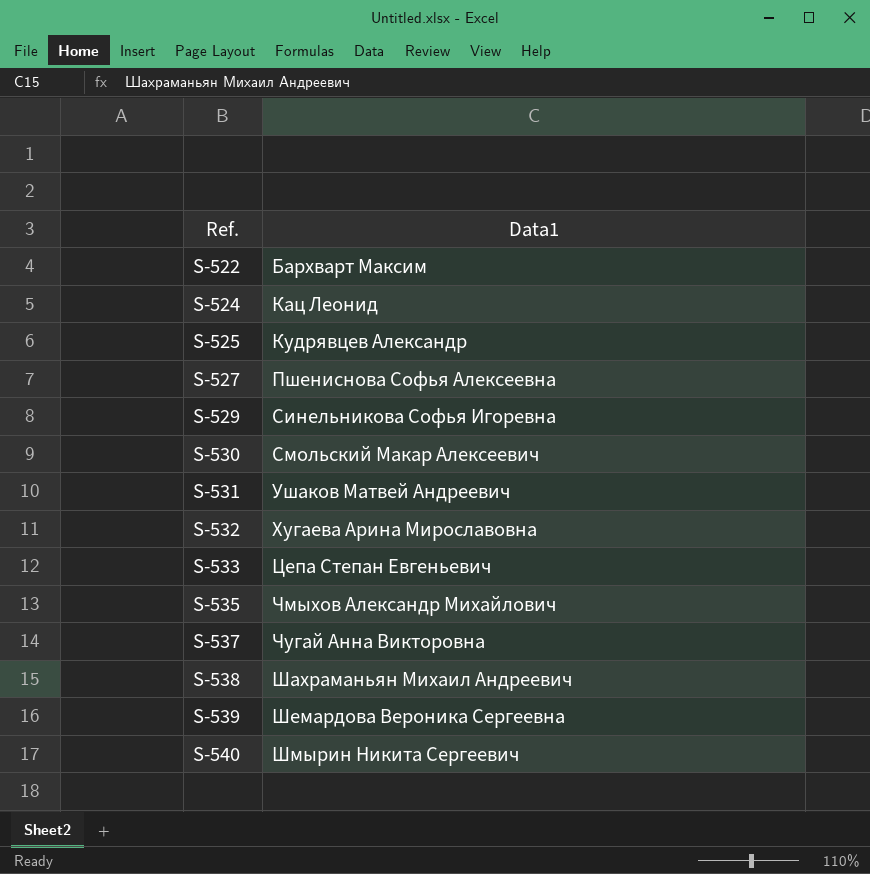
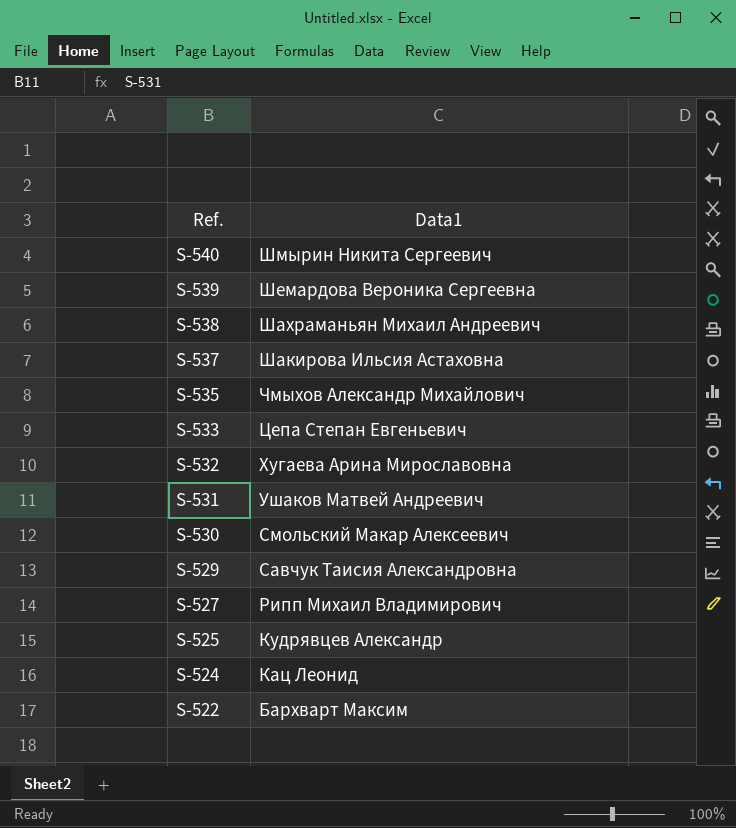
row order: Ref. ascending -> Ref. descending
S-537 | Data1: Чугай Анна Викторовна -> Шакирова Ильсия Астаховна
S-529 | Data1: Синельникова Софья Игоревна -> Савчук Таисия Александровна
S-527 | Data1: Пшениснова Софья Алексеевна -> Рипп Михаил Владимирович

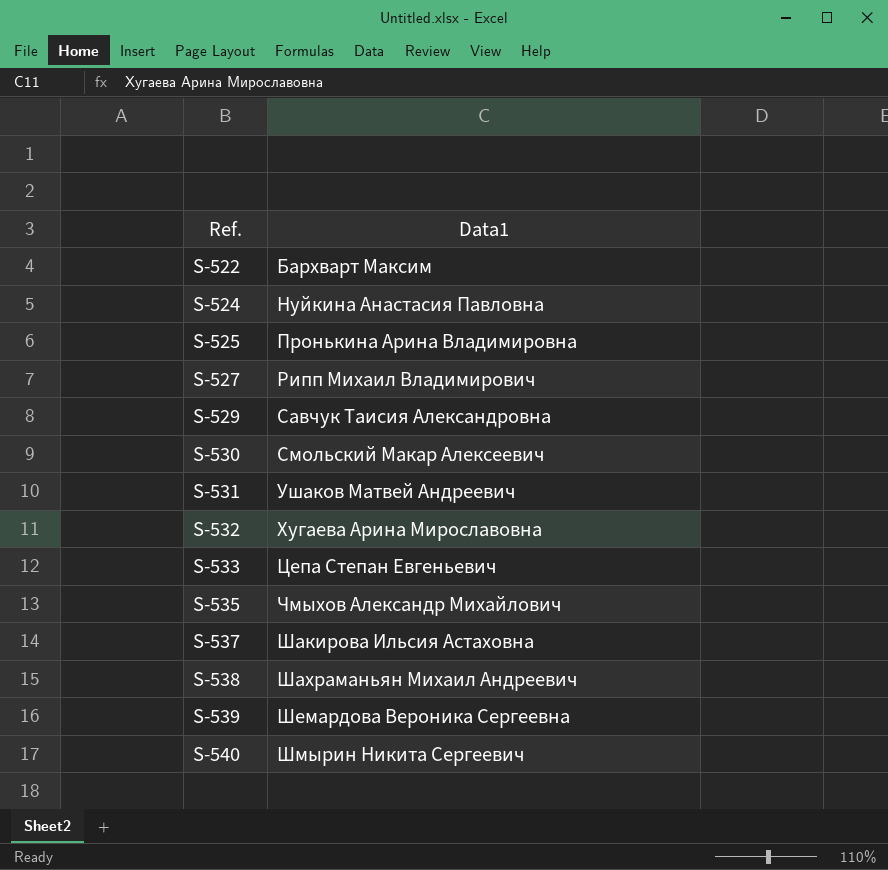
row order: Ref. descending -> Ref. ascending
S-524 | Data1: Кац Леонид -> Нуйкина Анастасия Павловна
S-525 | Data1: Кудрявцев Александр -> Пронькина Арина Владимировна

